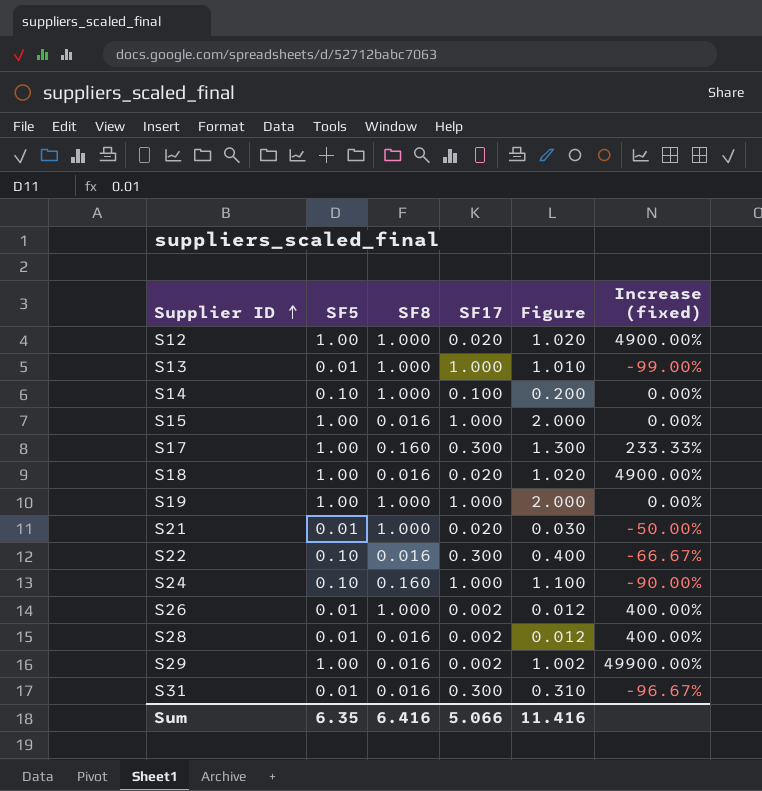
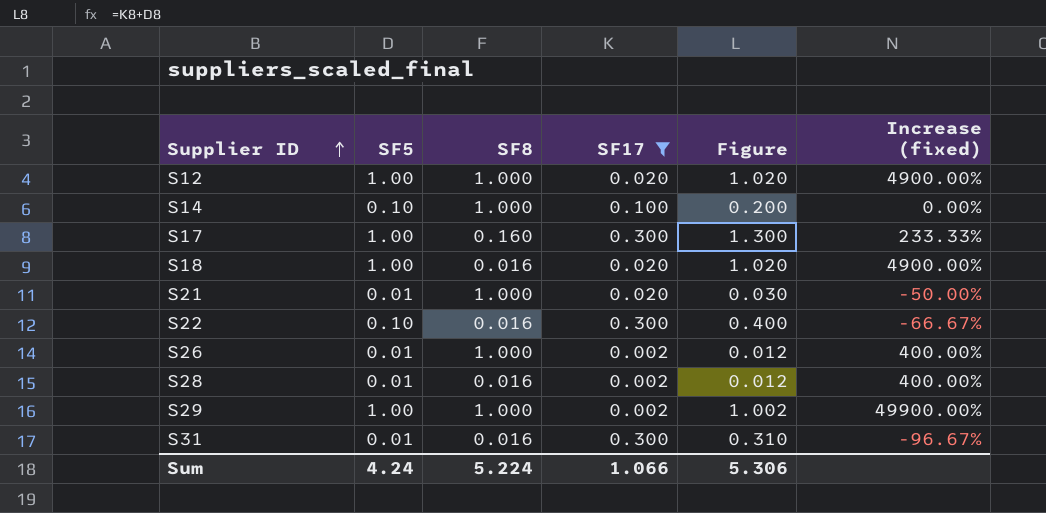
filter: none -> SF17 != 1.000
S29 | SF8: 0.016 -> 1.000
Sum | SF5: 6.35 -> 4.24
Sum | SF8: 6.416 -> 5.224
Sum | SF17: 5.066 -> 1.066
Sum | Figure: 11.416 -> 5.306

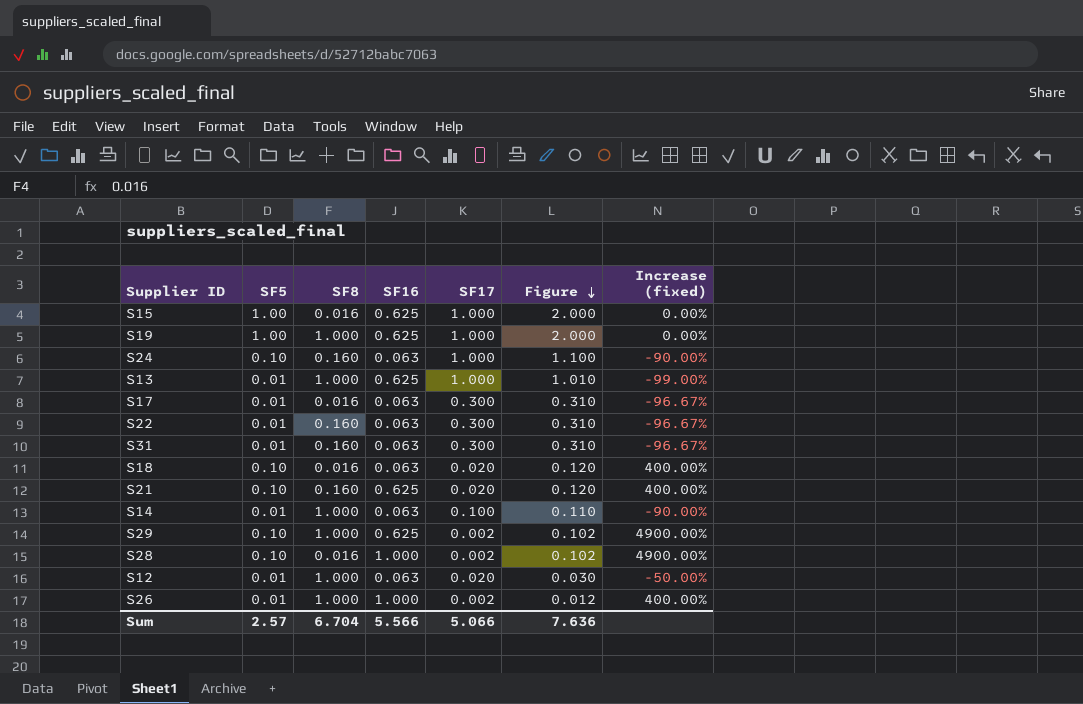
filter: SF17 != 1.000 -> none
row order: Supplier ID ascending -> Figure descending
column SF16 | position: none -> 4
S17 | SF5: 1.00 -> 0.01
S17 | SF8: 0.160 -> 0.016
S17 | Figure: 1.300 -> 0.310
S17 | Increase (fixed): 233.33% -> -96.67%
S22 | SF5: 0.10 -> 0.01
S22 | SF8: 0.016 -> 0.160
S22 | Figure: 0.400 -> 0.310
S22 | Increase (fixed): -66.67% -> -96.67%
S31 | SF8: 0.016 -> 0.160
S18 | SF5: 1.00 -> 0.10
S18 | Figure: 1.020 -> 0.120
S18 | Increase (fixed): 4900.00% -> 400.00%
S21 | SF5: 0.01 -> 0.10
S21 | SF8: 1.000 -> 0.160
S21 | Figure: 0.030 -> 0.120
S21 | Increase (fixed): -50.00% -> 400.00%
S14 | SF5: 0.10 -> 0.01
S14 | Figure: 0.200 -> 0.110
S14 | Increase (fixed): 0.00% -> -90.00%
S29 | SF5: 1.00 -> 0.10
S29 | Figure: 1.002 -> 0.102
S29 | Increase (fixed): 49900.00% -> 4900.00%
S28 | SF5: 0.01 -> 0.10
S28 | Figure: 0.012 -> 0.102
S28 | Increase (fixed): 400.00% -> 4900.00%
S12 | SF5: 1.00 -> 0.01
S12 | Figure: 1.020 -> 0.030
S12 | Increase (fixed): 4900.00% -> -50.00%
Sum | SF5: 4.24 -> 2.57
Sum | SF8: 5.224 -> 6.704
Sum | SF17: 1.066 -> 5.066
Sum | Figure: 5.306 -> 7.636

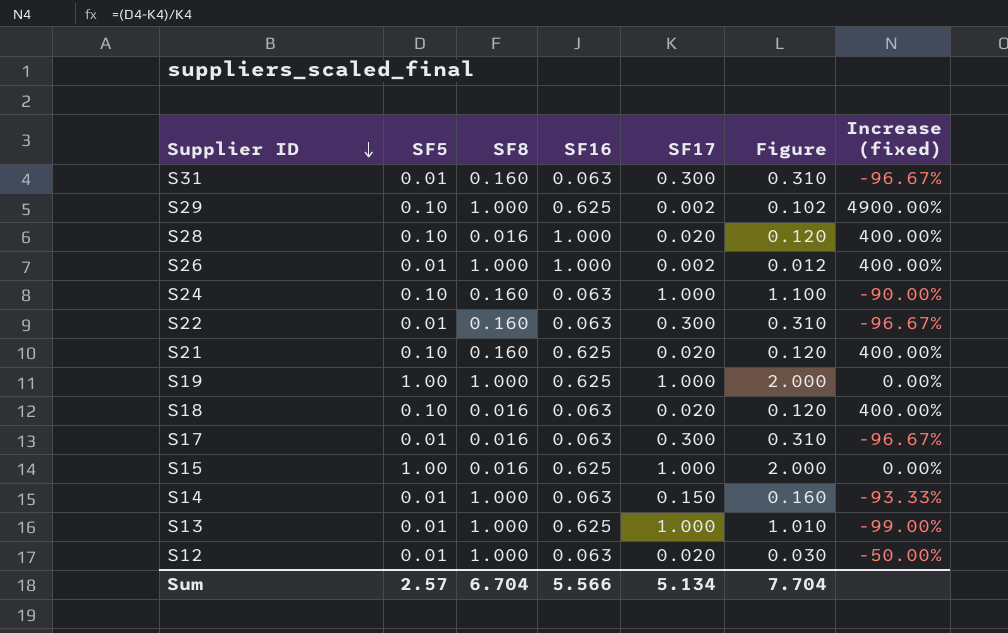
row order: Figure descending -> Supplier ID descending
S28 | SF17: 0.002 -> 0.020
S28 | Figure: 0.102 -> 0.120
S28 | Increase (fixed): 4900.00% -> 400.00%
S14 | SF17: 0.100 -> 0.150
S14 | Figure: 0.110 -> 0.160
S14 | Increase (fixed): -90.00% -> -93.33%
Sum | SF17: 5.066 -> 5.134
Sum | Figure: 7.636 -> 7.704

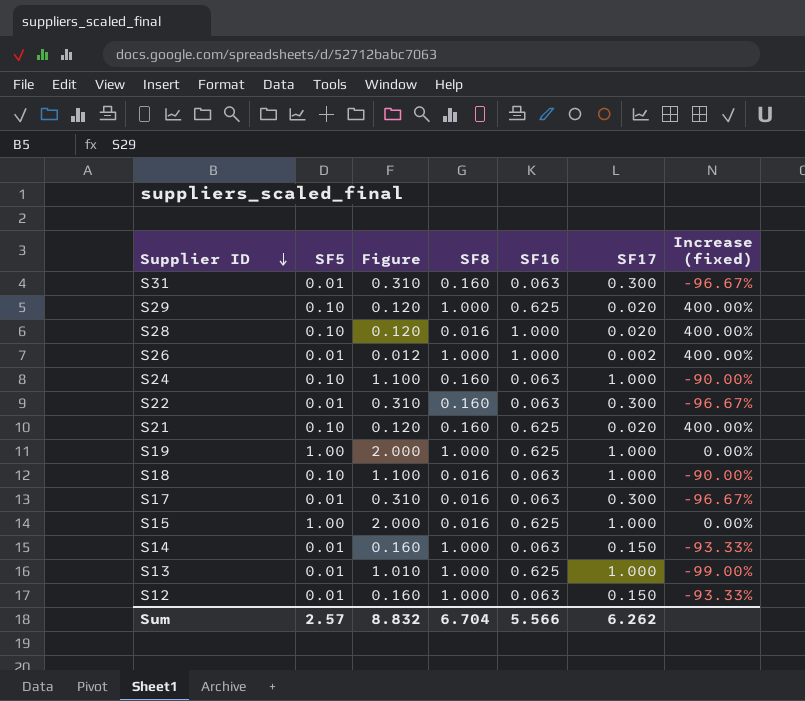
column Figure | position: 6 -> 3
S29 | Figure: 0.102 -> 0.120
S29 | SF17: 0.002 -> 0.020
S29 | Increase (fixed): 4900.00% -> 400.00%
S18 | Figure: 0.120 -> 1.100
S18 | SF17: 0.020 -> 1.000
S18 | Increase (fixed): 400.00% -> -90.00%
S12 | Figure: 0.030 -> 0.160
S12 | SF17: 0.020 -> 0.150
S12 | Increase (fixed): -50.00% -> -93.33%
Sum | Figure: 7.704 -> 8.832
Sum | SF17: 5.134 -> 6.262

